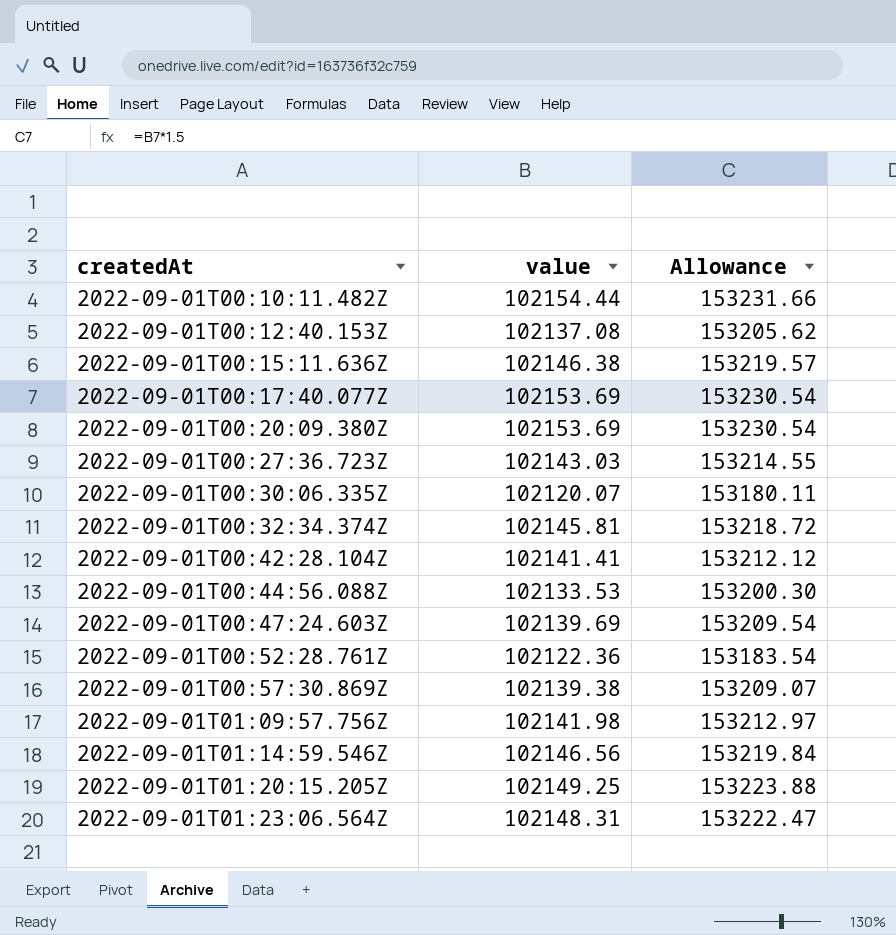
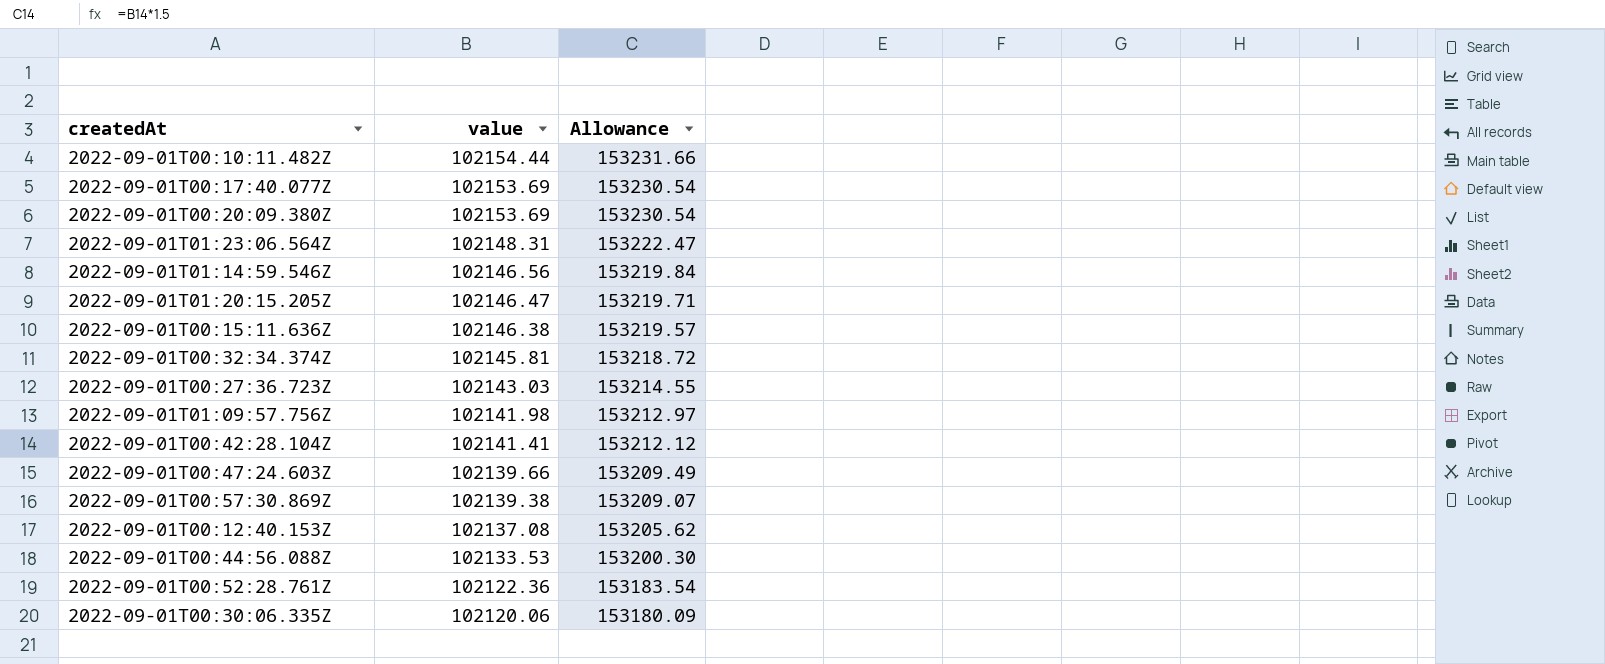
row order: createdAt ascending -> value descending
2022-09-01T01:20:15.205Z | value: 102149.25 -> 102146.47
2022-09-01T01:20:15.205Z | Allowance: 153223.88 -> 153219.71
2022-09-01T00:47:24.603Z | value: 102139.69 -> 102139.66
2022-09-01T00:47:24.603Z | Allowance: 153209.54 -> 153209.49
2022-09-01T00:30:06.335Z | value: 102120.07 -> 102120.06
2022-09-01T00:30:06.335Z | Allowance: 153180.11 -> 153180.09

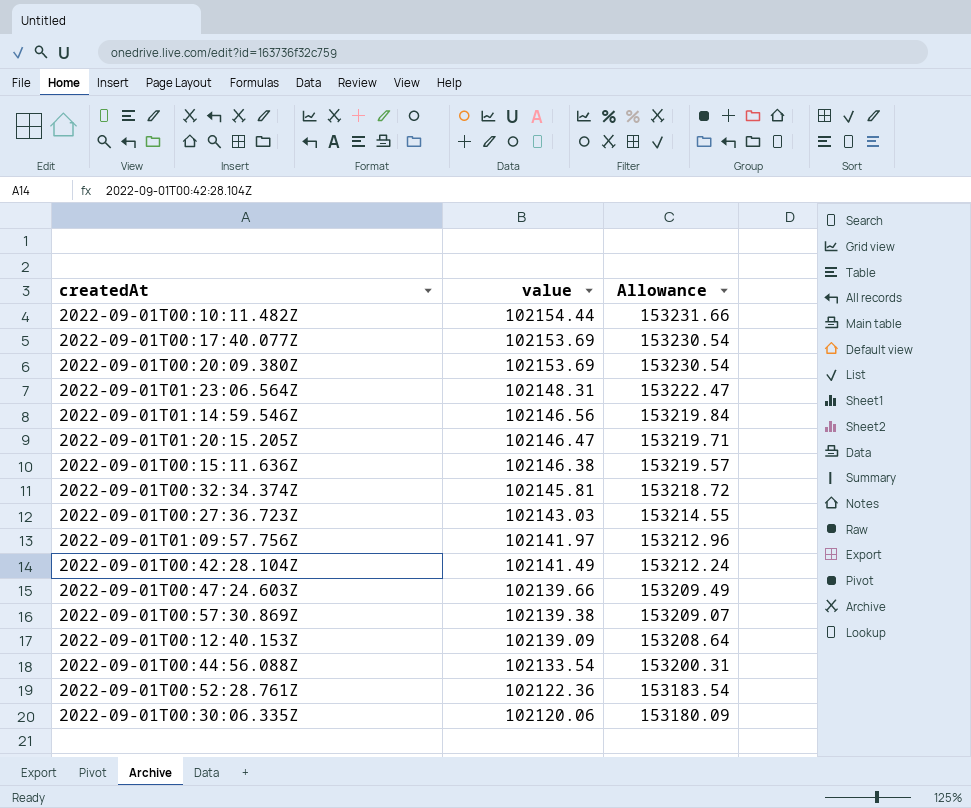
2022-09-01T01:09:57.756Z | value: 102141.98 -> 102141.97
2022-09-01T01:09:57.756Z | Allowance: 153212.97 -> 153212.96
2022-09-01T00:42:28.104Z | value: 102141.41 -> 102141.49
2022-09-01T00:42:28.104Z | Allowance: 153212.12 -> 153212.24
2022-09-01T00:12:40.153Z | value: 102137.08 -> 102139.09
2022-09-01T00:12:40.153Z | Allowance: 153205.62 -> 153208.64
2022-09-01T00:44:56.088Z | value: 102133.53 -> 102133.54
2022-09-01T00:44:56.088Z | Allowance: 153200.30 -> 153200.31

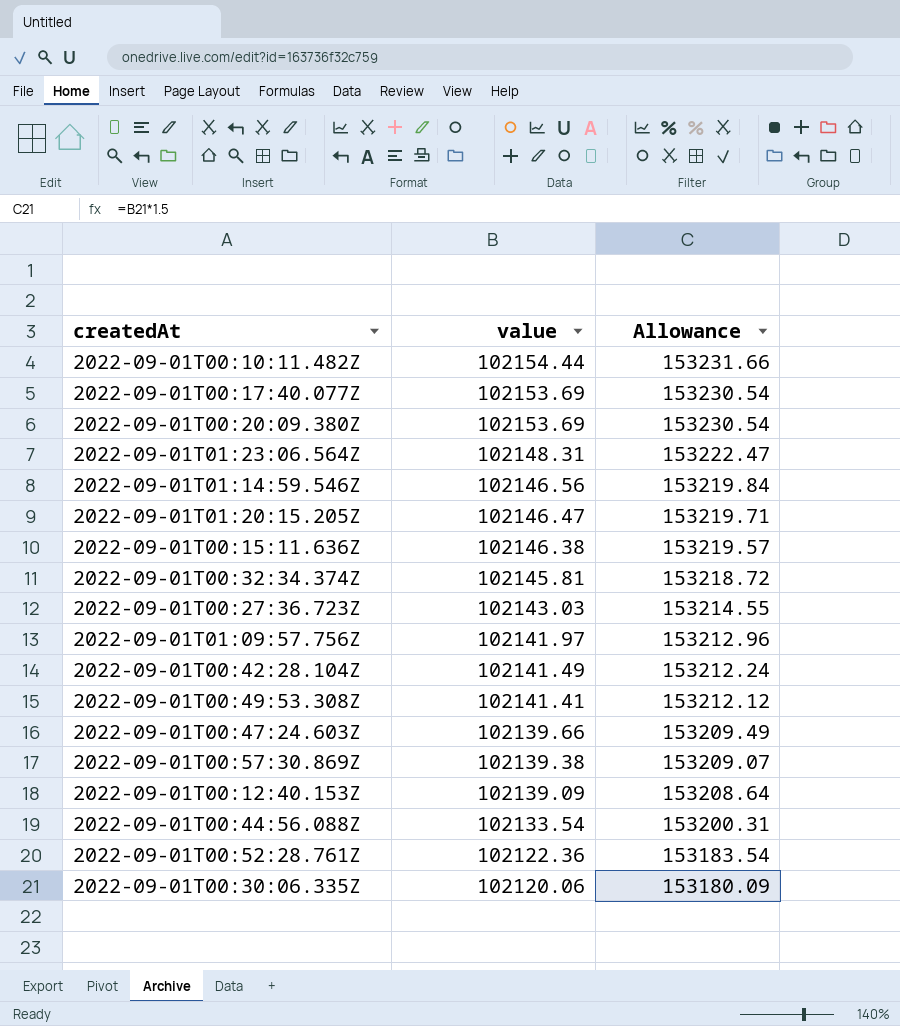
row 2022-09-01T00:49:53.308Z: none -> 102141.41 | 153212.12

